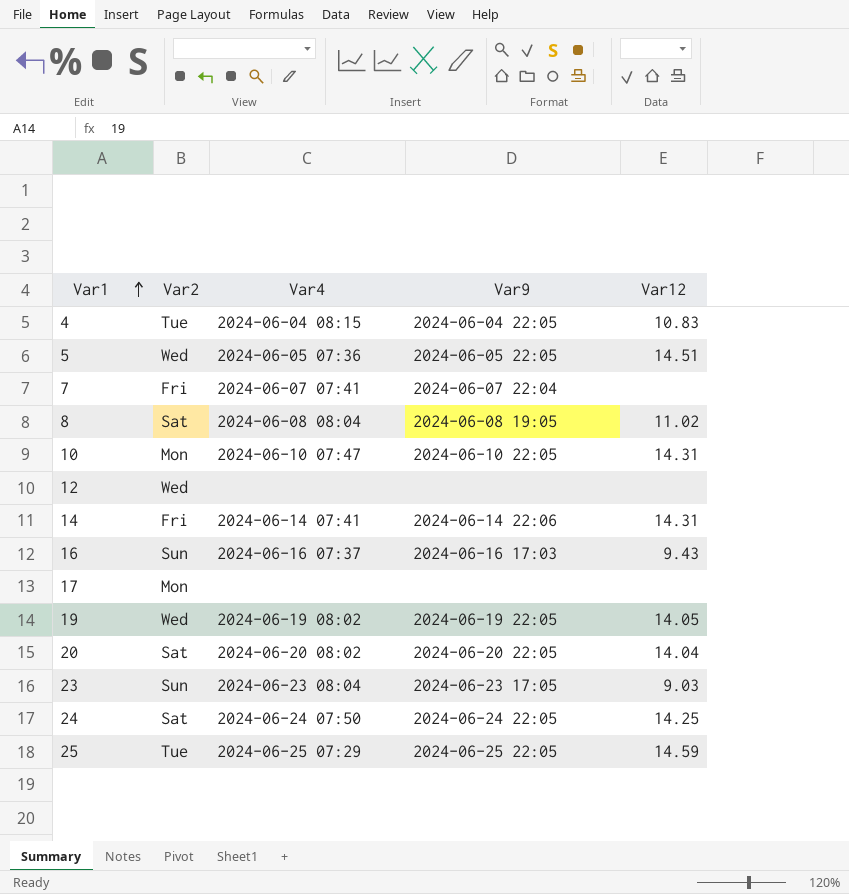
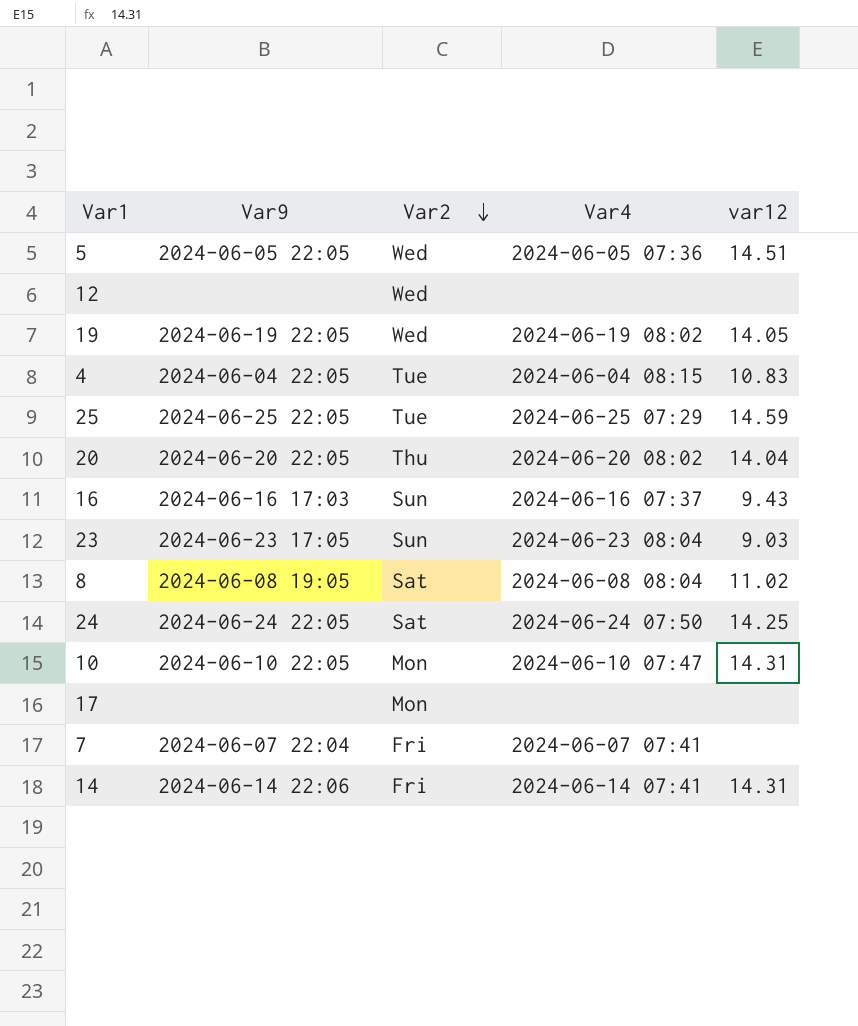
row order: Var1 ascending -> Var2 descending
column Var9 | position: 4 -> 2
column name: Var12 -> var12
20 | Var2: Sat -> Thu

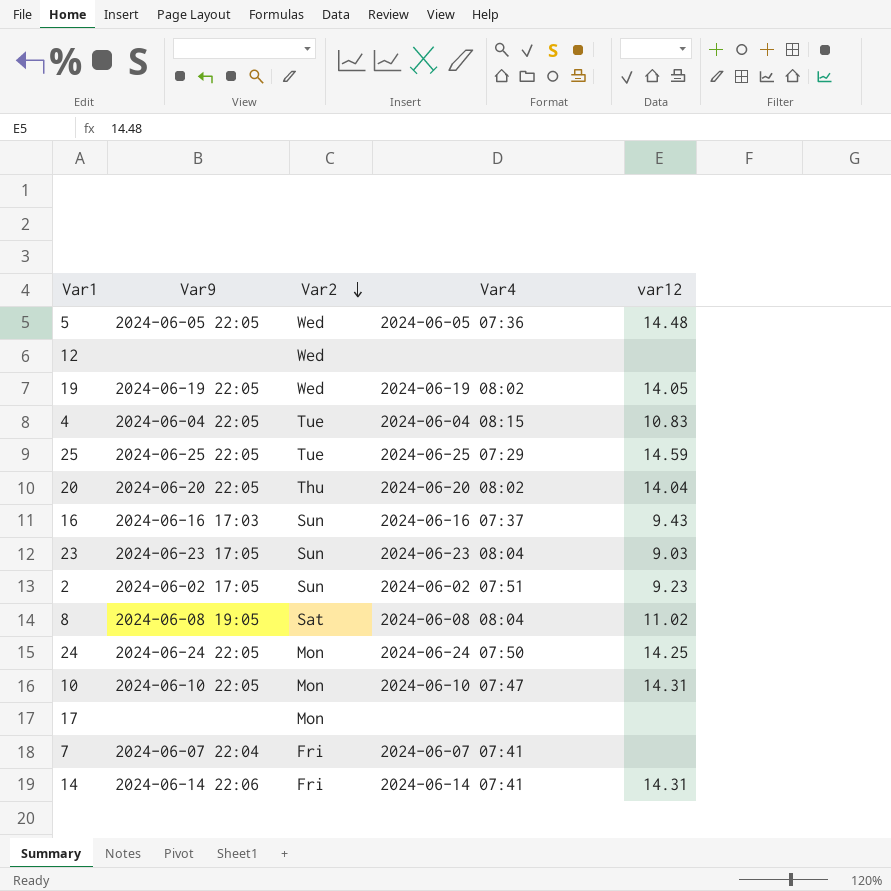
5 | var12: 14.51 -> 14.48
row 2: none -> 2024-06-02 17:05 | Sun | 2024-06-02 07:51 | 9.23
24 | Var2: Sat -> Mon

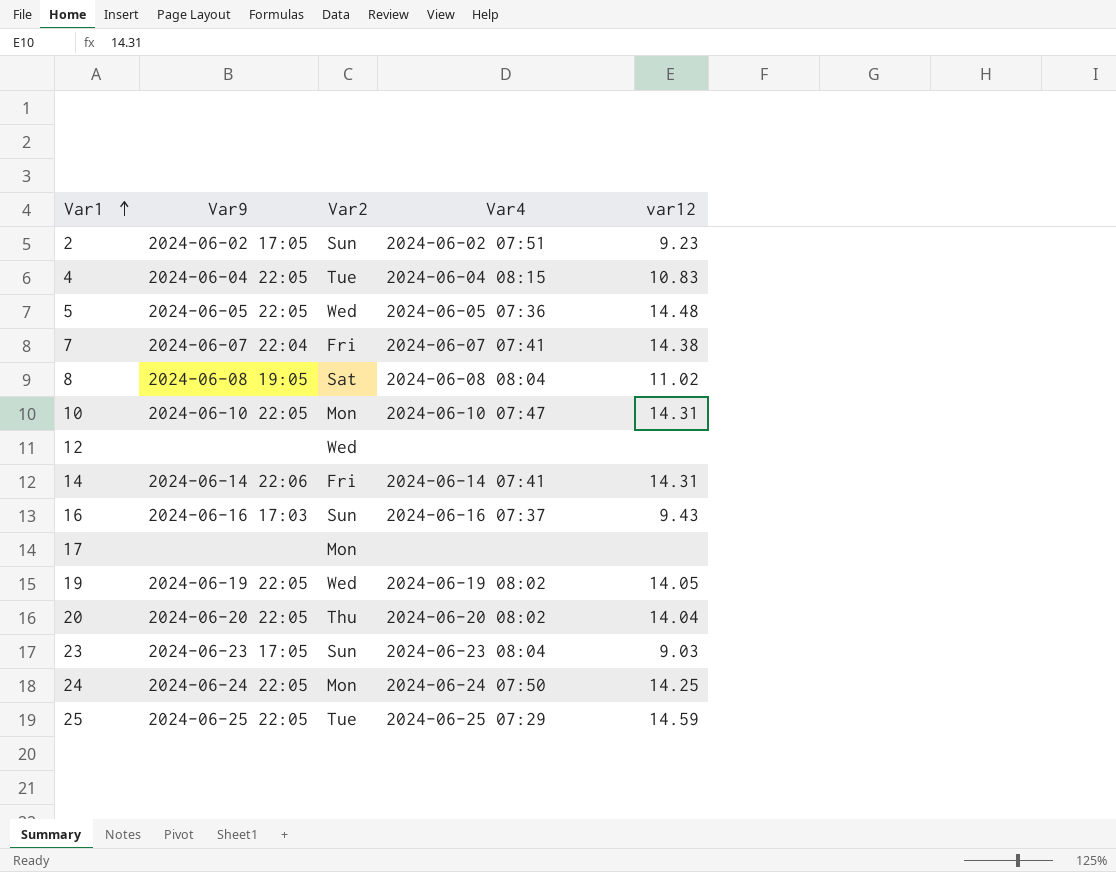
row order: Var2 descending -> Var1 ascending
7 | var12: none -> 14.38

